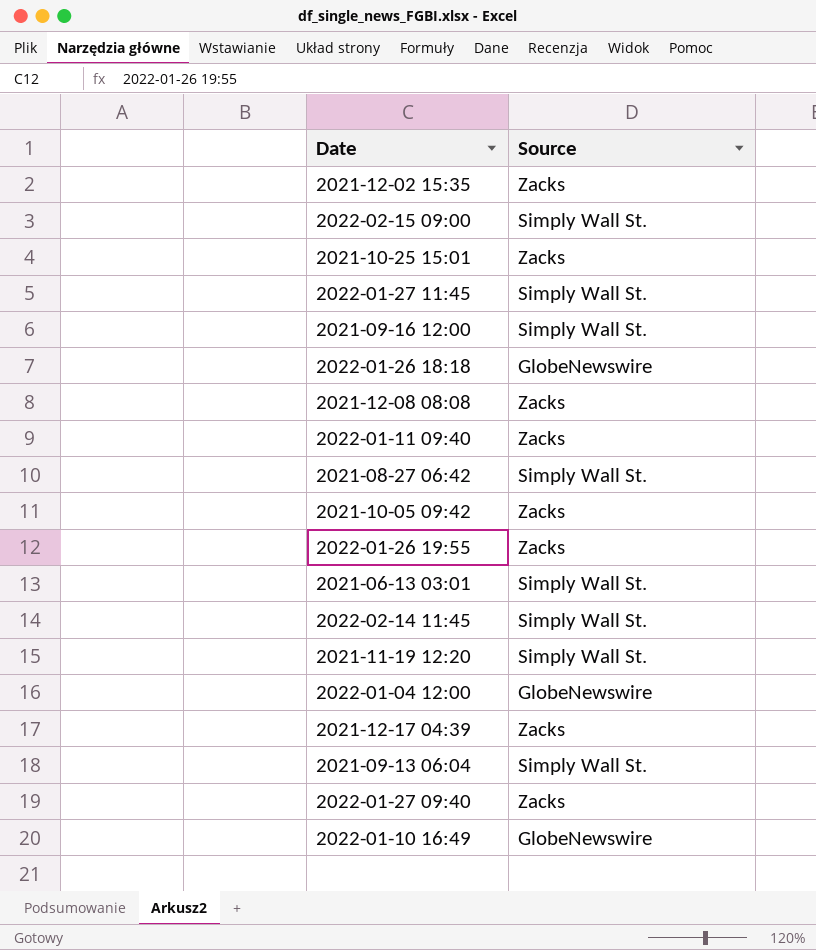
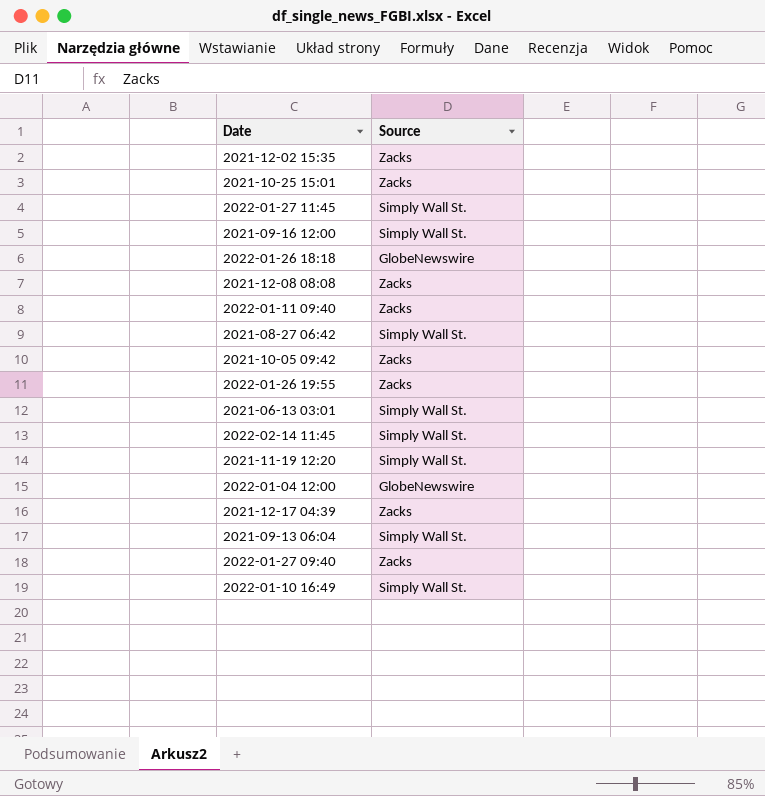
row 2022-02-15 09:00: Simply Wall St. -> none
2022-01-10 16:49 | Source: GlobeNewswire -> Simply Wall St.

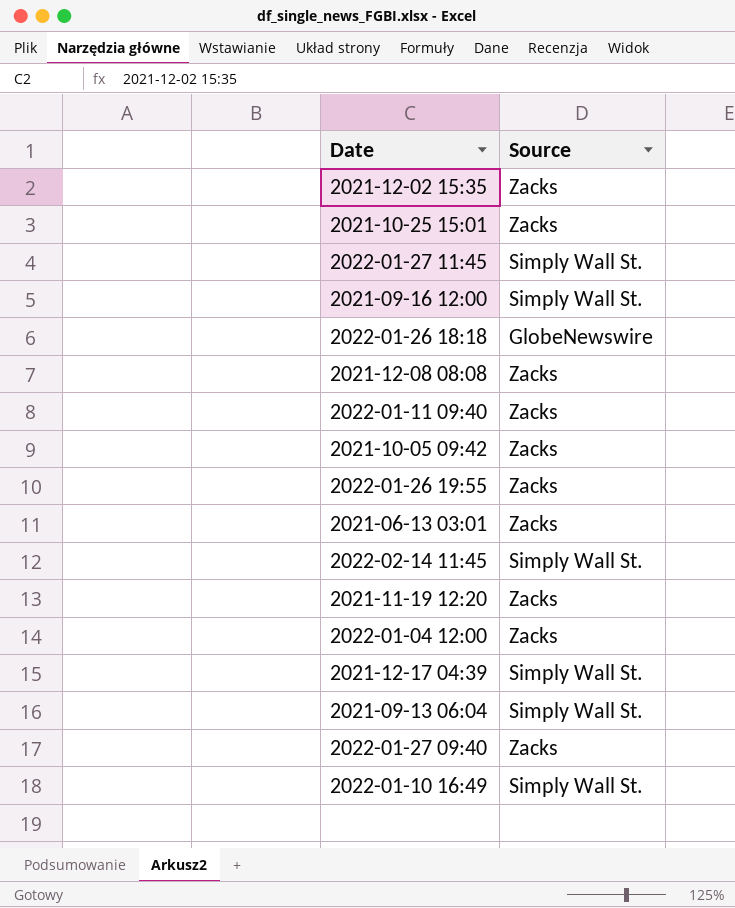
row 2021-08-27 06:42: Simply Wall St. -> none
2021-06-13 03:01 | Source: Simply Wall St. -> Zacks
2021-11-19 12:20 | Source: Simply Wall St. -> Zacks
2022-01-04 12:00 | Source: GlobeNewswire -> Zacks
2021-12-17 04:39 | Source: Zacks -> Simply Wall St.

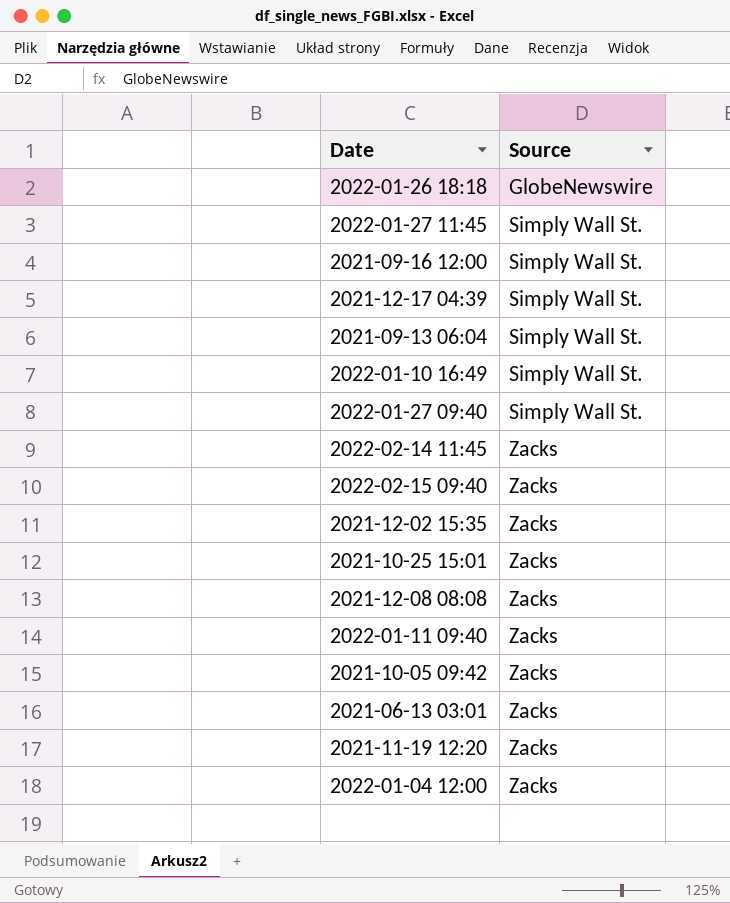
row order: none -> Source ascending
row 2022-01-26 19:55: Zacks -> none
2022-01-27 09:40 | Source: Zacks -> Simply Wall St.
2022-02-14 11:45 | Source: Simply Wall St. -> Zacks
row 2022-02-15 09:40: none -> Zacks

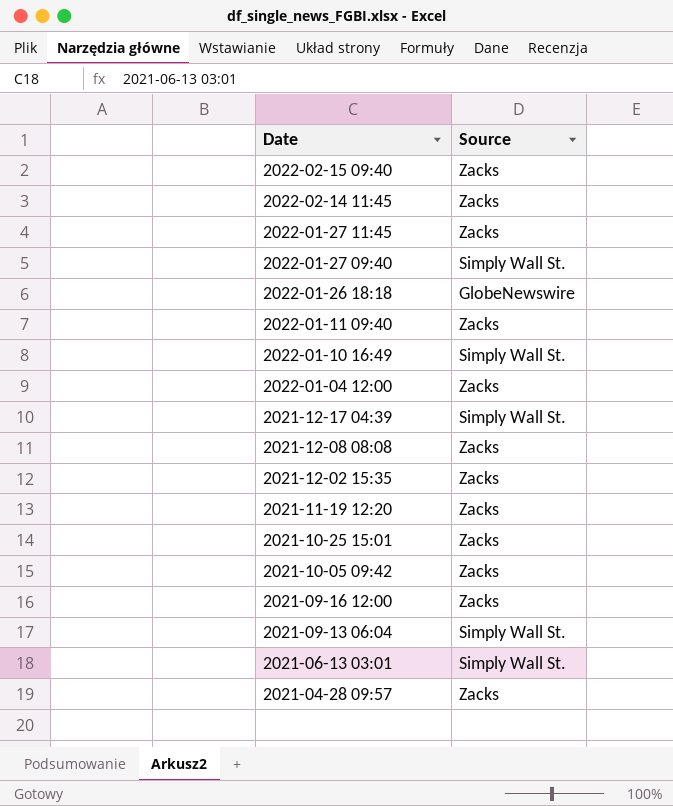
row order: Source ascending -> Date descending
2022-01-27 11:45 | Source: Simply Wall St. -> Zacks
2021-09-16 12:00 | Source: Simply Wall St. -> Zacks
2021-06-13 03:01 | Source: Zacks -> Simply Wall St.
row 2021-04-28 09:57: none -> Zacks

